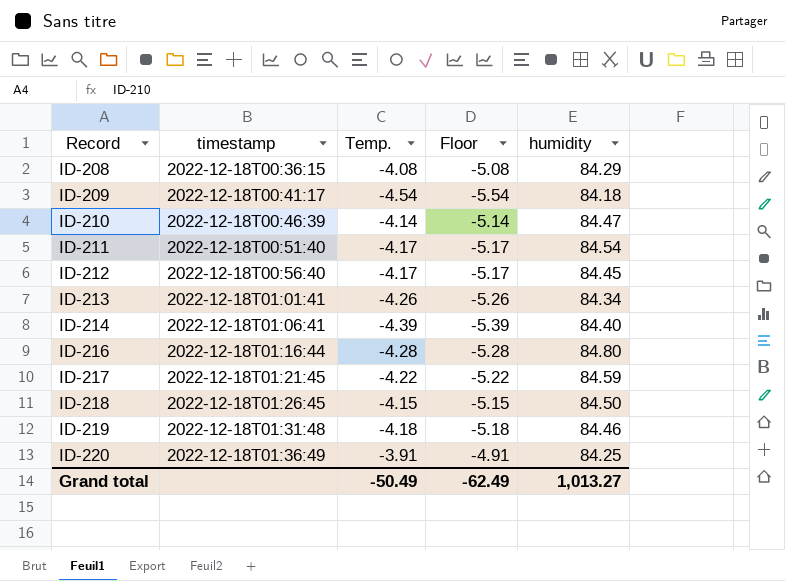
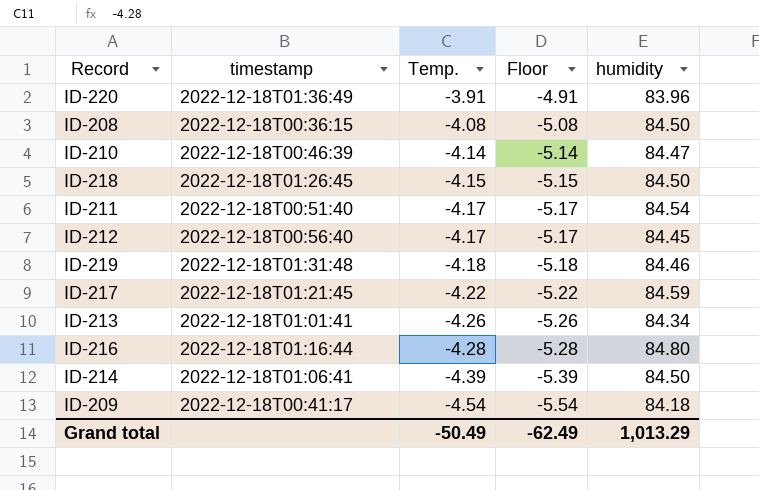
row order: Record ascending -> Temp. descending
ID-220 | humidity: 84.25 -> 83.96
ID-208 | humidity: 84.29 -> 84.50
ID-214 | humidity: 84.40 -> 84.50
Grand total | humidity: 1,013.27 -> 1,013.29

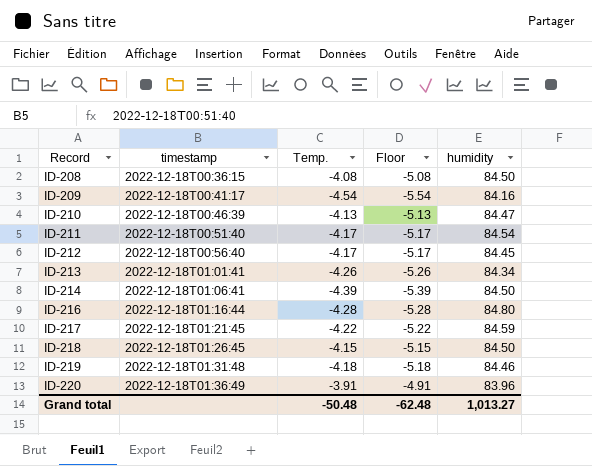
row order: Temp. descending -> Record ascending
ID-209 | humidity: 84.18 -> 84.16
ID-210 | Temp.: -4.14 -> -4.13
ID-210 | Floor: -5.14 -> -5.13
Grand total | Temp.: -50.49 -> -50.48
Grand total | Floor: -62.49 -> -62.48
Grand total | humidity: 1,013.29 -> 1,013.27

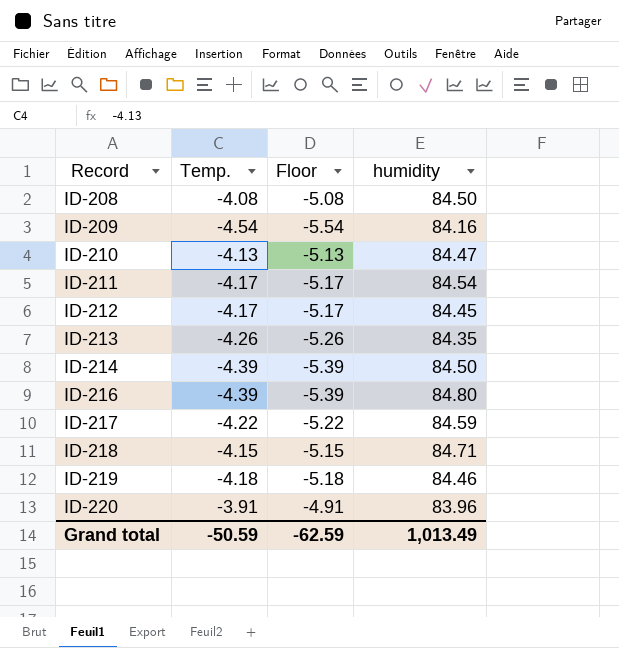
column timestamp | position: 2 -> none
ID-213 | humidity: 84.34 -> 84.35
ID-216 | Temp.: -4.28 -> -4.39
ID-216 | Floor: -5.28 -> -5.39
ID-218 | humidity: 84.50 -> 84.71
Grand total | Temp.: -50.48 -> -50.59
Grand total | Floor: -62.48 -> -62.59
Grand total | humidity: 1,013.27 -> 1,013.49

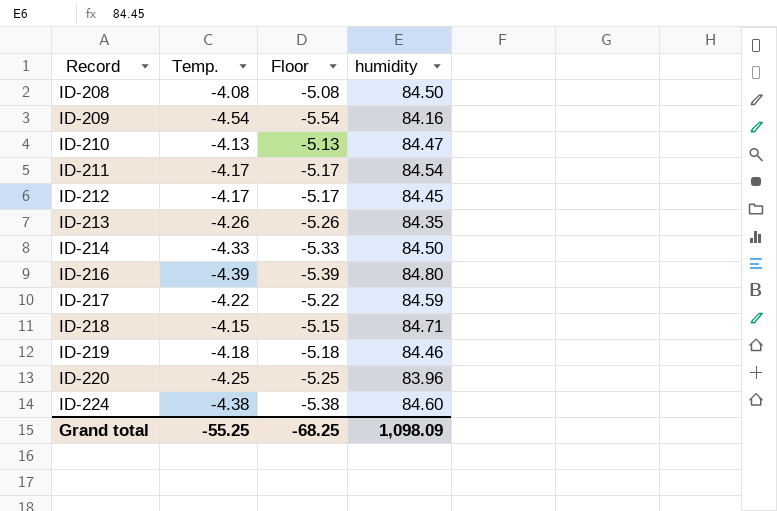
ID-214 | Temp.: -4.39 -> -4.33
ID-214 | Floor: -5.39 -> -5.33
ID-220 | Temp.: -3.91 -> -4.25
ID-220 | Floor: -4.91 -> -5.25
row ID-224: none -> -4.38 | -5.38 | 84.60
Grand total | Temp.: -50.59 -> -55.25
Grand total | Floor: -62.59 -> -68.25
Grand total | humidity: 1,013.49 -> 1,098.09

